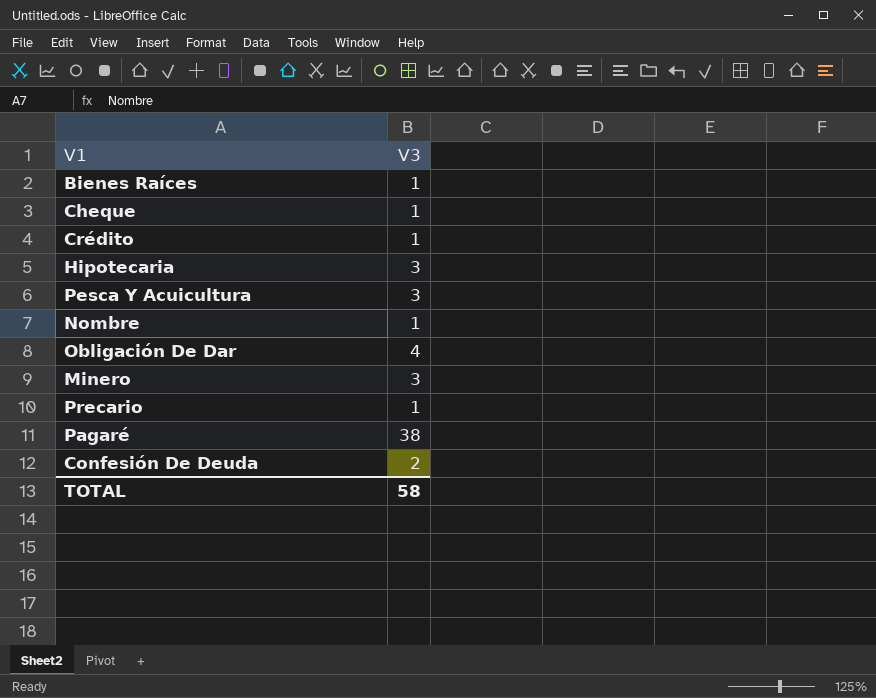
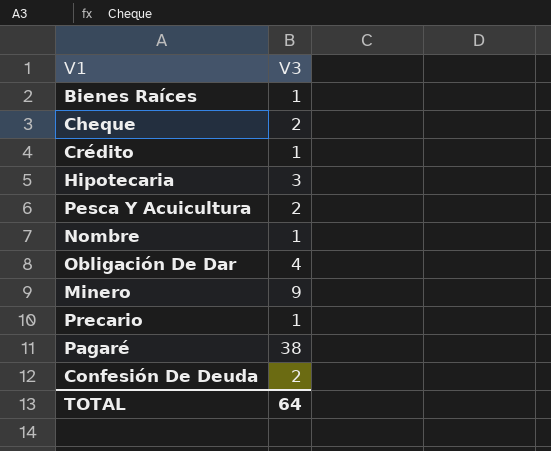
Cheque | V3: 1 -> 2
Pesca Y Acuicultura | V3: 3 -> 2
Minero | V3: 3 -> 9
TOTAL | V3: 58 -> 64

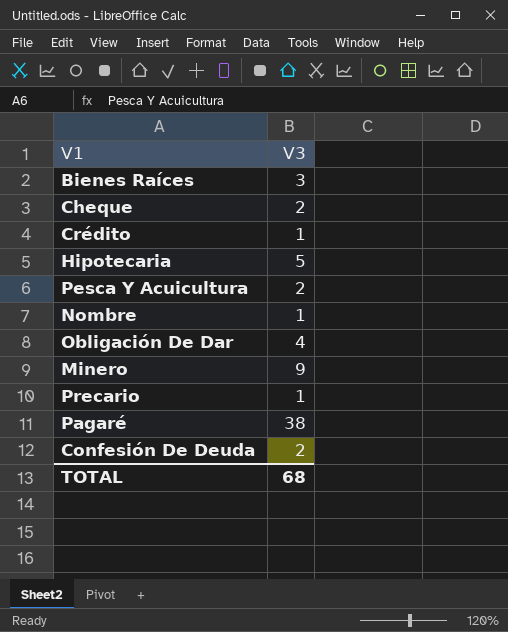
Bienes Raíces | V3: 1 -> 3
Hipotecaria | V3: 3 -> 5
TOTAL | V3: 64 -> 68

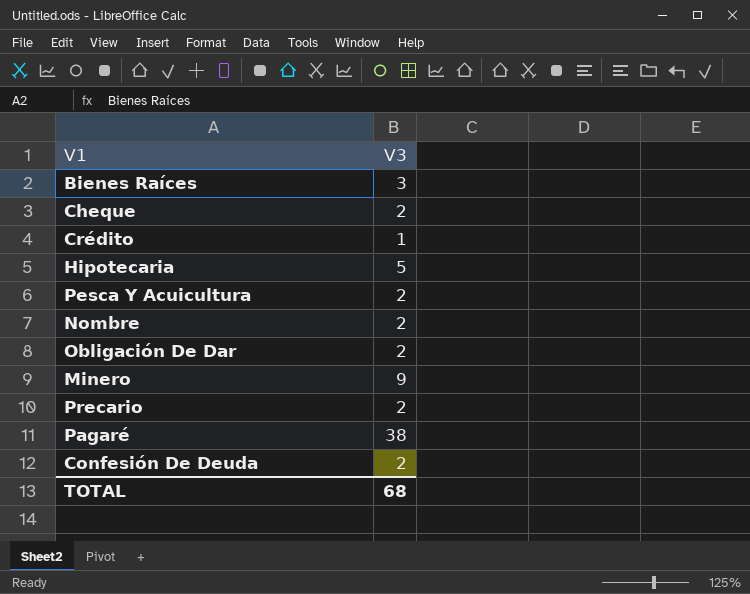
Nombre | V3: 1 -> 2
Obligación De Dar | V3: 4 -> 2
Precario | V3: 1 -> 2

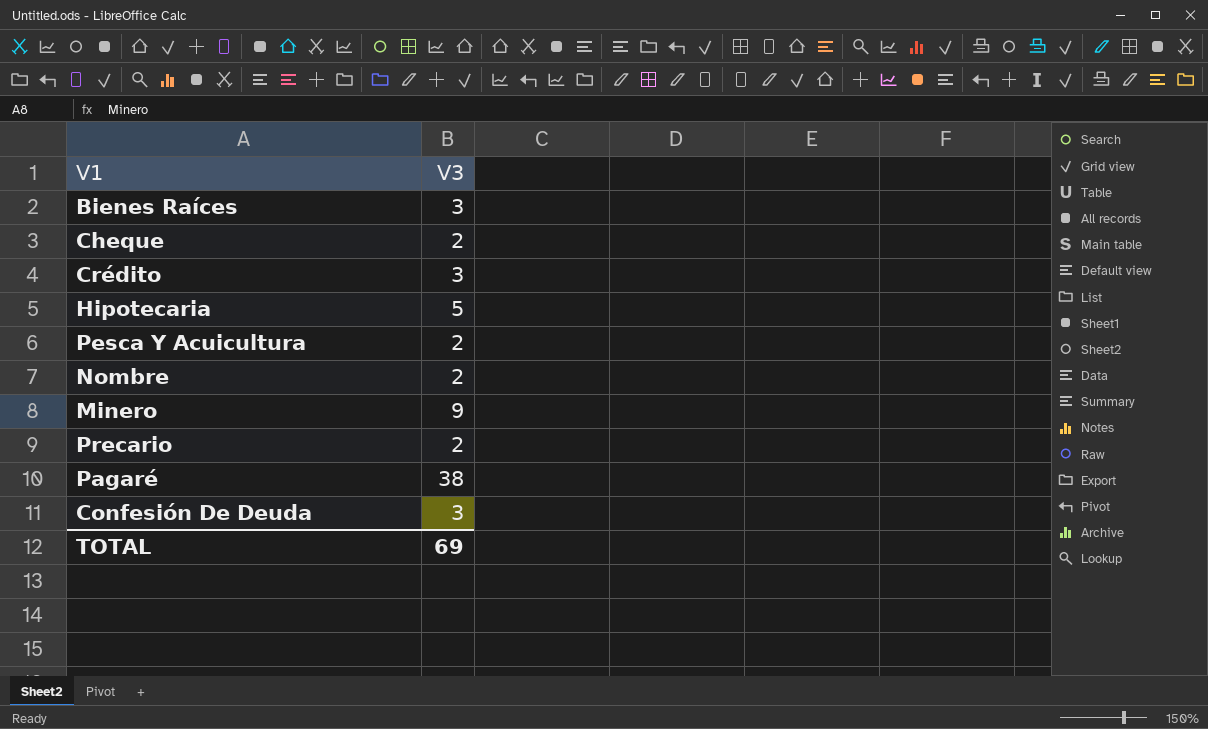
row Obligación De Dar: 2 -> none
Crédito | V3: 1 -> 3
Confesión De Deuda | V3: 2 -> 3
TOTAL | V3: 68 -> 69

